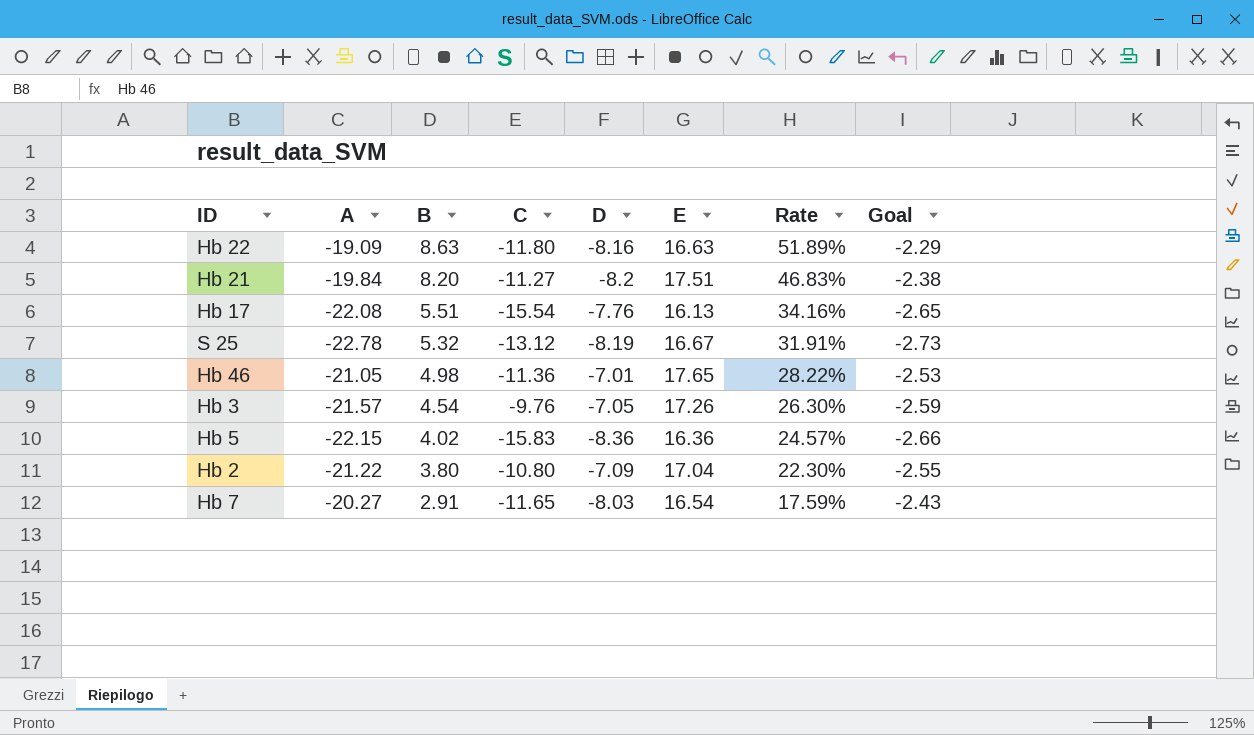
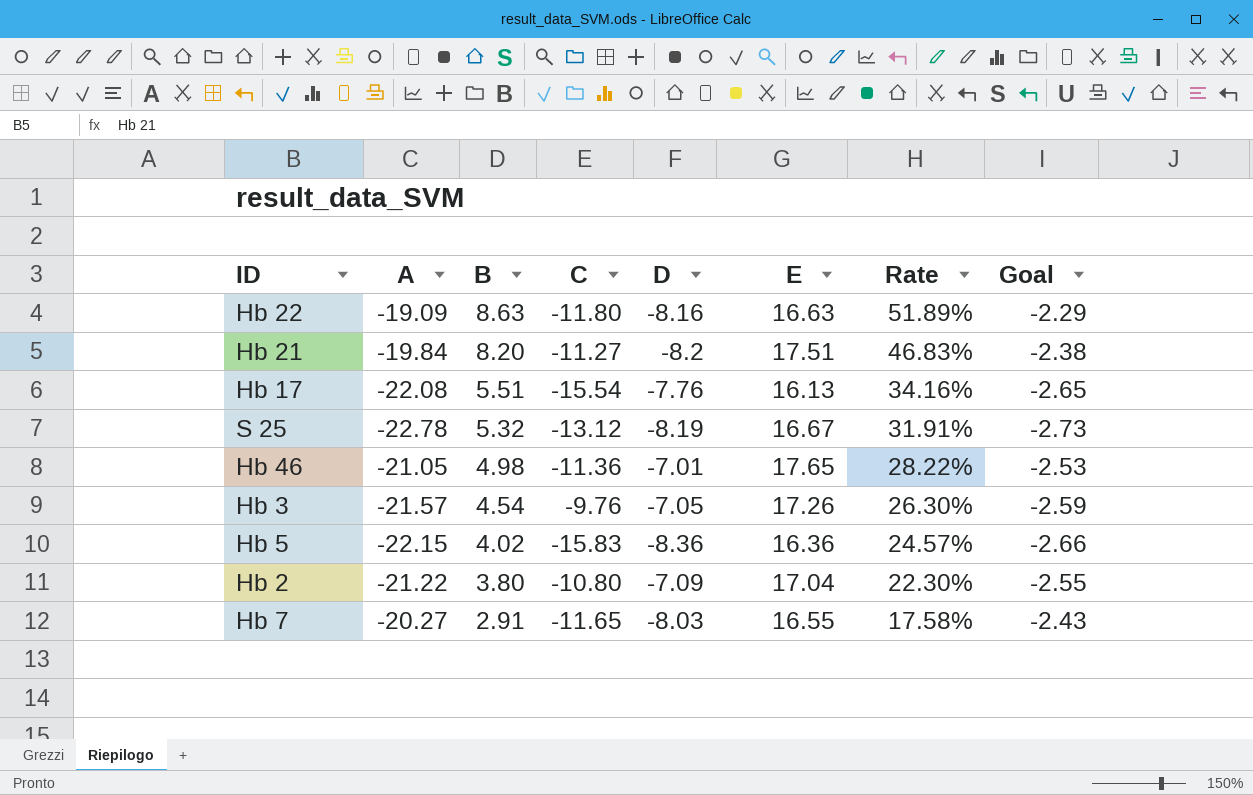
Hb 7 | E: 16.54 -> 16.55
Hb 7 | Rate: 17.59% -> 17.58%

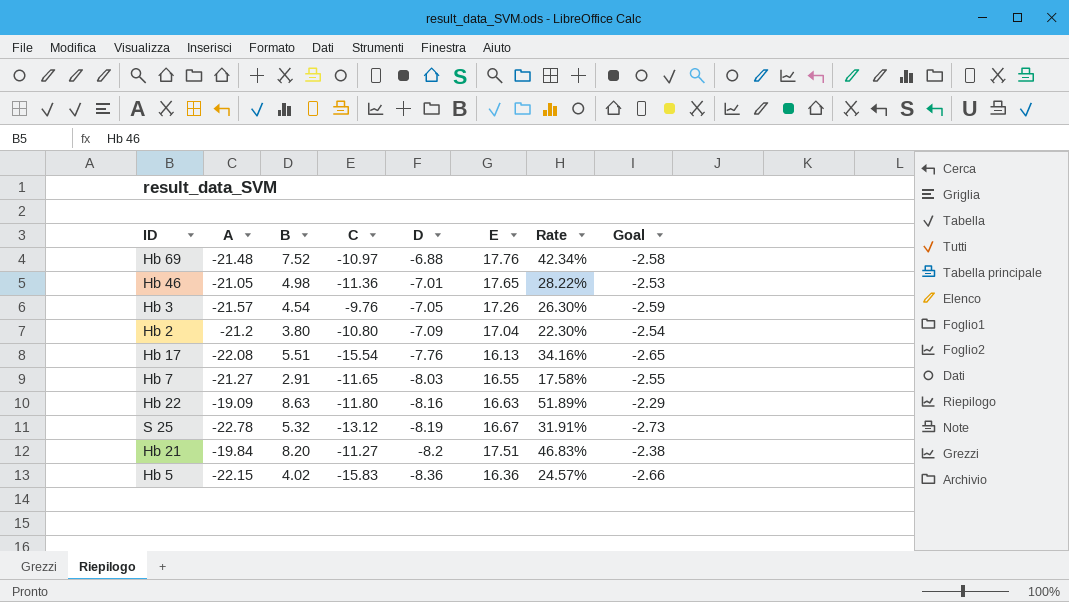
row order: B descending -> D descending
row Hb 69: none -> -21.48 | 7.52 | -10.97 | -6.88 | 17.76 | 42.34% | -2.58
Hb 2 | A: -21.22 -> -21.2
Hb 2 | Goal: -2.55 -> -2.54
Hb 7 | A: -20.27 -> -21.27
Hb 7 | Goal: -2.43 -> -2.55

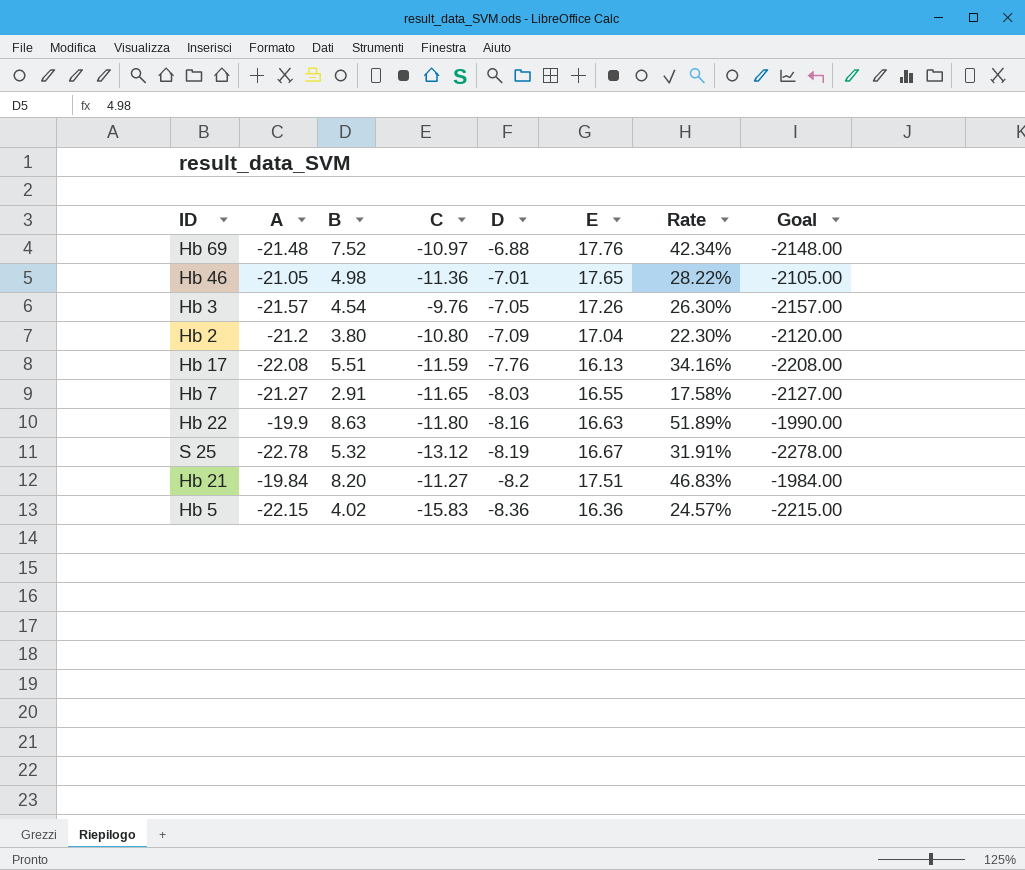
column Goal | formula: [A] * 0.12 -> [A] * 100
Hb 17 | C: -15.54 -> -11.59
Hb 22 | A: -19.09 -> -19.9

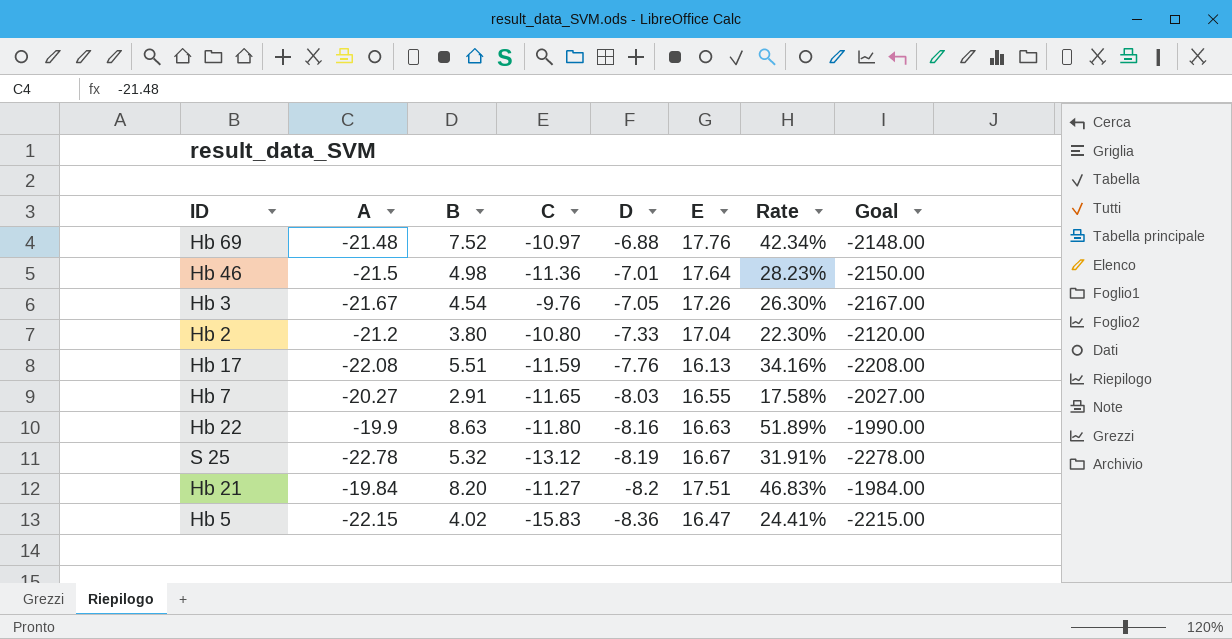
Hb 46 | A: -21.05 -> -21.5
Hb 46 | E: 17.65 -> 17.64
Hb 46 | Rate: 28.22% -> 28.23%
Hb 46 | Goal: -2105.00 -> -2150.00
Hb 3 | A: -21.57 -> -21.67
Hb 3 | Goal: -2157.00 -> -2167.00
Hb 2 | D: -7.09 -> -7.33
Hb 7 | A: -21.27 -> -20.27
Hb 7 | Goal: -2127.00 -> -2027.00
Hb 5 | E: 16.36 -> 16.47
Hb 5 | Rate: 24.57% -> 24.41%

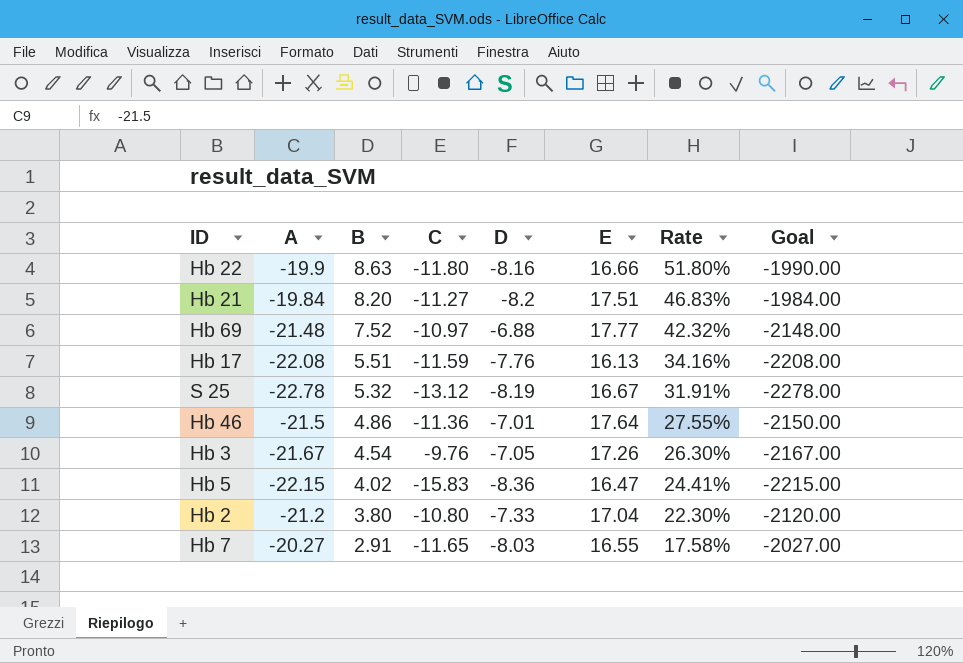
row order: D descending -> B descending
Hb 22 | E: 16.63 -> 16.66
Hb 22 | Rate: 51.89% -> 51.80%
Hb 69 | E: 17.76 -> 17.77
Hb 69 | Rate: 42.34% -> 42.32%
Hb 46 | B: 4.98 -> 4.86
Hb 46 | Rate: 28.23% -> 27.55%

